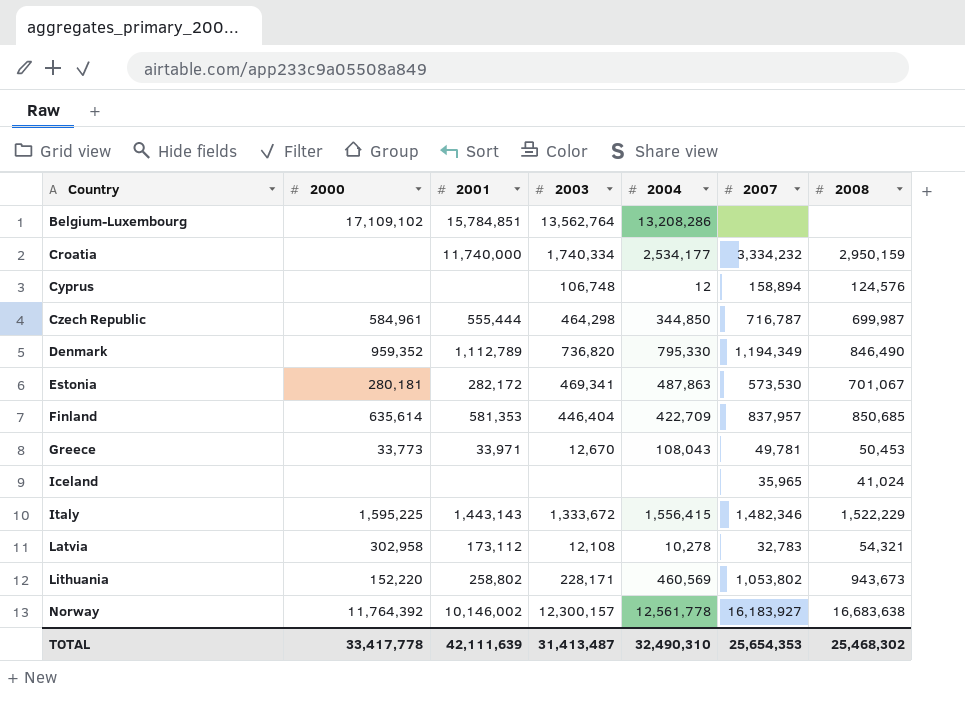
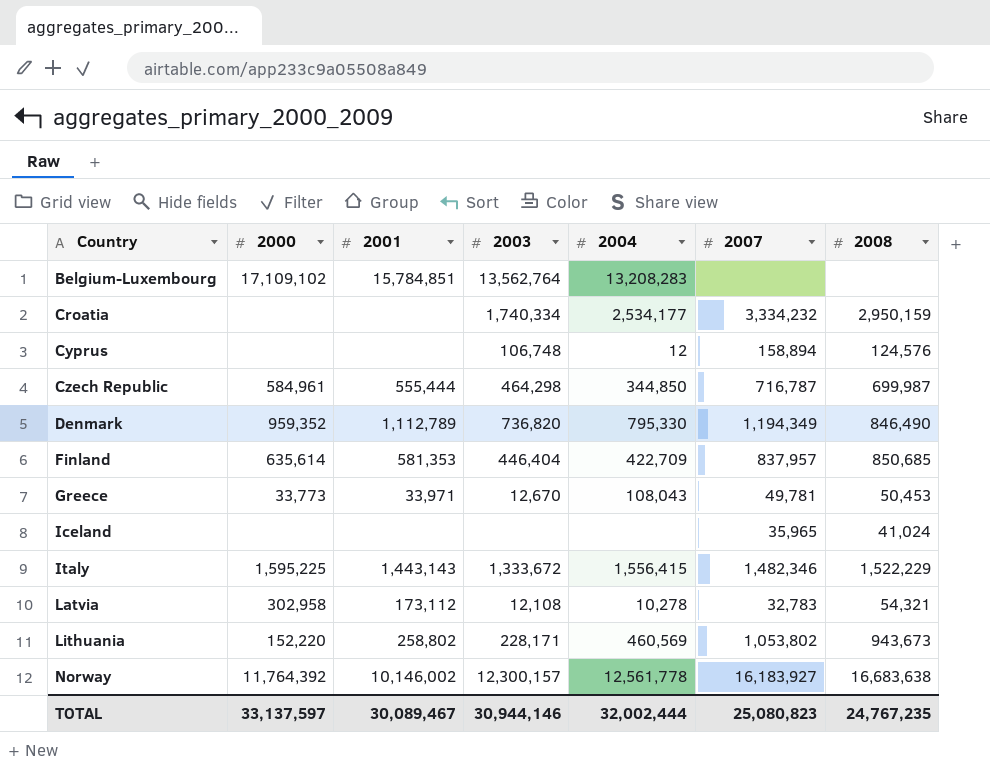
row Estonia: 280,181 | 282,172 | 469,341 | 487,863 | 573,530 | 701,067 -> none
Belgium-Luxembourg | 2004: 13,208,286 -> 13,208,283
Croatia | 2001: 11,740,000 -> none
TOTAL | 2000: 33,417,778 -> 33,137,597
TOTAL | 2001: 42,111,639 -> 30,089,467
TOTAL | 2003: 31,413,487 -> 30,944,146
TOTAL | 2004: 32,490,310 -> 32,002,444
TOTAL | 2007: 25,654,353 -> 25,080,823
TOTAL | 2008: 25,468,302 -> 24,767,235

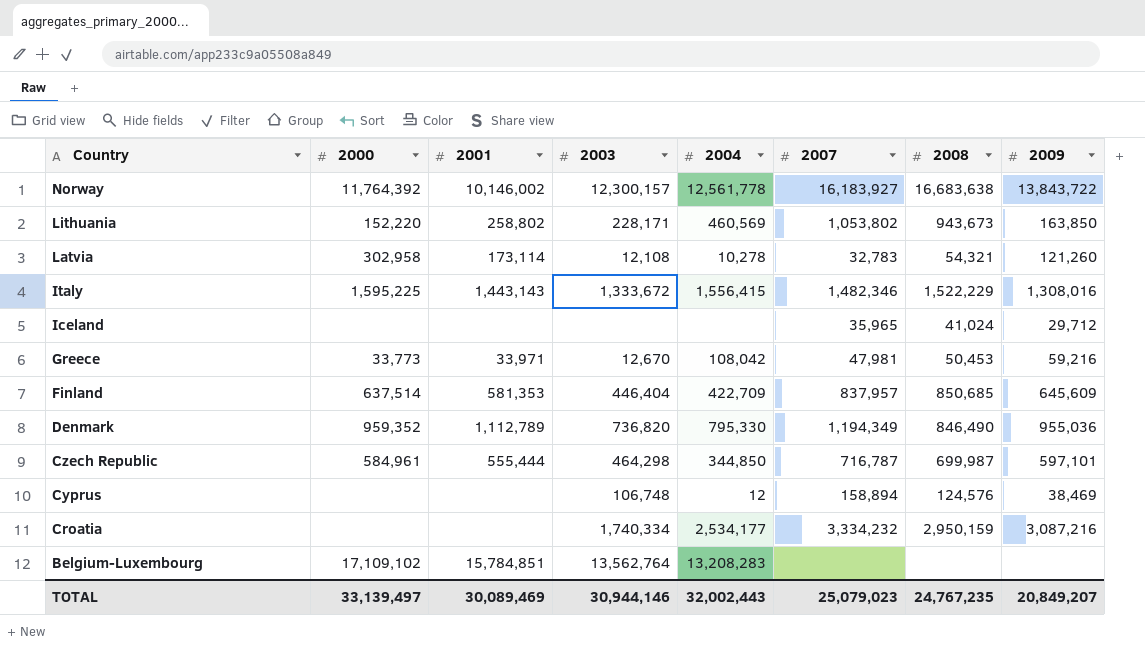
row order: Country ascending -> Country descending
column 2009 | position: none -> 8
Latvia | 2001: 173,112 -> 173,114
Greece | 2004: 108,043 -> 108,042
Greece | 2007: 49,781 -> 47,981
Finland | 2000: 635,614 -> 637,514
TOTAL | 2000: 33,137,597 -> 33,139,497
TOTAL | 2001: 30,089,467 -> 30,089,469
TOTAL | 2004: 32,002,444 -> 32,002,443
TOTAL | 2007: 25,080,823 -> 25,079,023

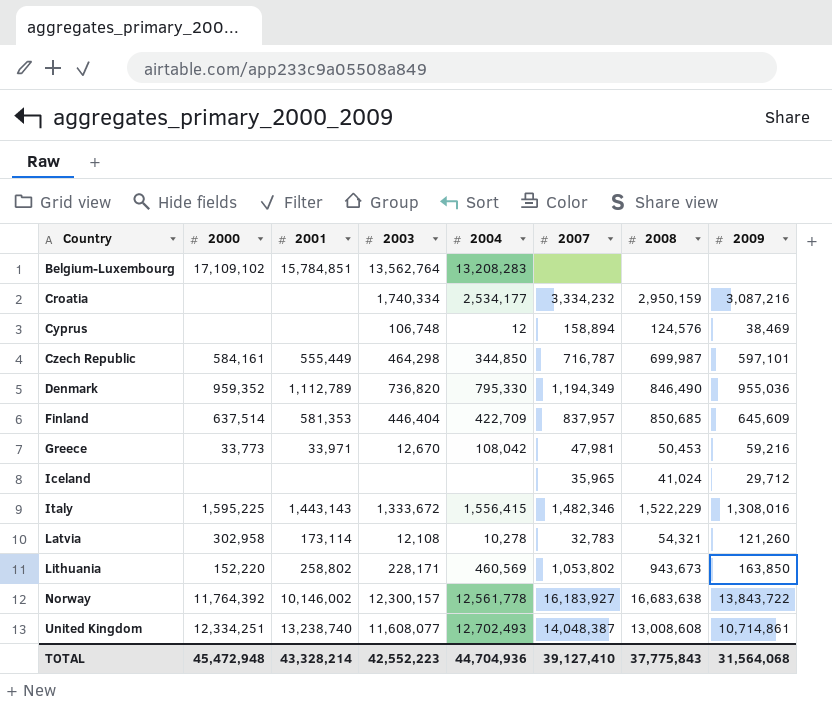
row order: Country descending -> Country ascending
Czech Republic | 2000: 584,961 -> 584,161
Czech Republic | 2001: 555,444 -> 555,449
row United Kingdom: none -> 12,334,251 | 13,238,740 | 11,608,077 | 12,702,493 | 14,048,387 | 13,008,608 | 10,714,861
TOTAL | 2000: 33,139,497 -> 45,472,948
TOTAL | 2001: 30,089,469 -> 43,328,214
TOTAL | 2003: 30,944,146 -> 42,552,223
TOTAL | 2004: 32,002,443 -> 44,704,936
TOTAL | 2007: 25,079,023 -> 39,127,410
TOTAL | 2008: 24,767,235 -> 37,775,843
TOTAL | 2009: 20,849,207 -> 31,564,068

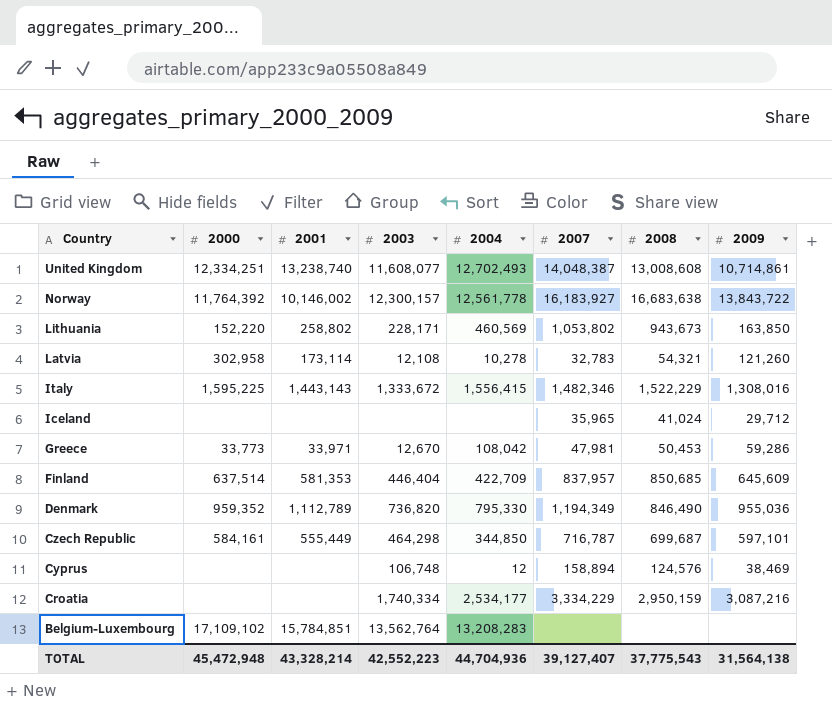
row order: Country ascending -> Country descending
Greece | 2009: 59,216 -> 59,286
Czech Republic | 2008: 699,987 -> 699,687
Croatia | 2007: 3,334,232 -> 3,334,229
TOTAL | 2007: 39,127,410 -> 39,127,407
TOTAL | 2008: 37,775,843 -> 37,775,543
TOTAL | 2009: 31,564,068 -> 31,564,138

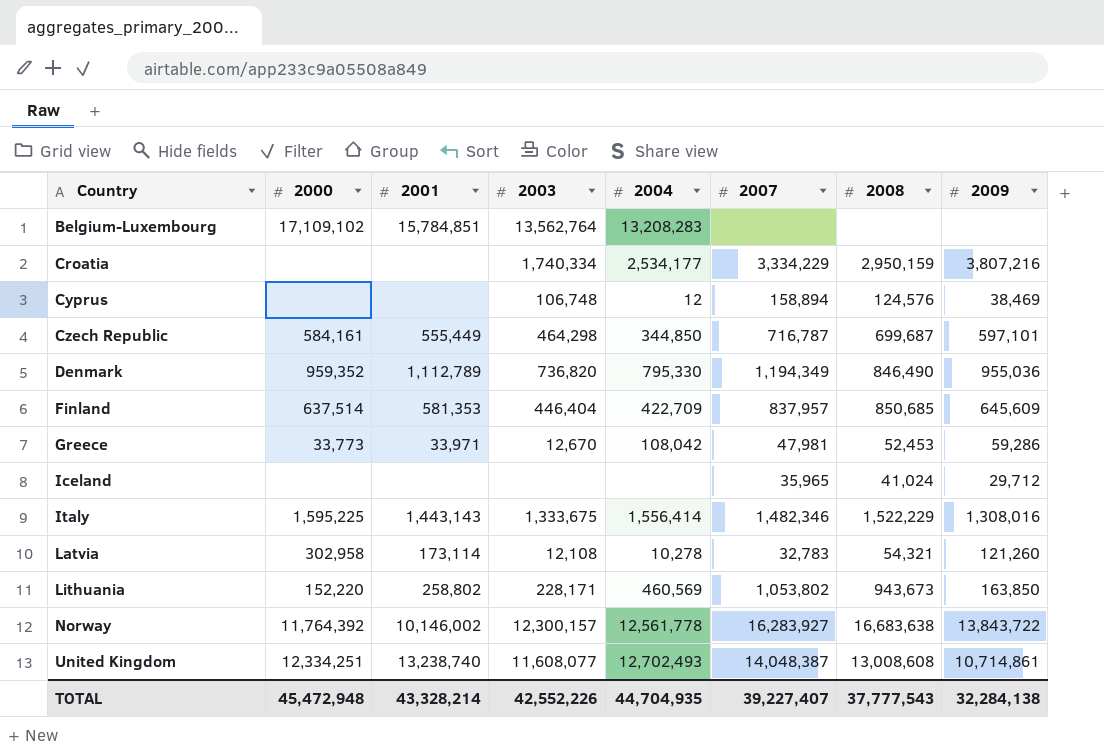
row order: Country descending -> Country ascending
Croatia | 2009: 3,087,216 -> 3,807,216
Greece | 2008: 50,453 -> 52,453
Italy | 2003: 1,333,672 -> 1,333,675
Italy | 2004: 1,556,415 -> 1,556,414
Norway | 2007: 16,183,927 -> 16,283,927
TOTAL | 2003: 42,552,223 -> 42,552,226
TOTAL | 2004: 44,704,936 -> 44,704,935
TOTAL | 2007: 39,127,407 -> 39,227,407
TOTAL | 2008: 37,775,543 -> 37,777,543
TOTAL | 2009: 31,564,138 -> 32,284,138

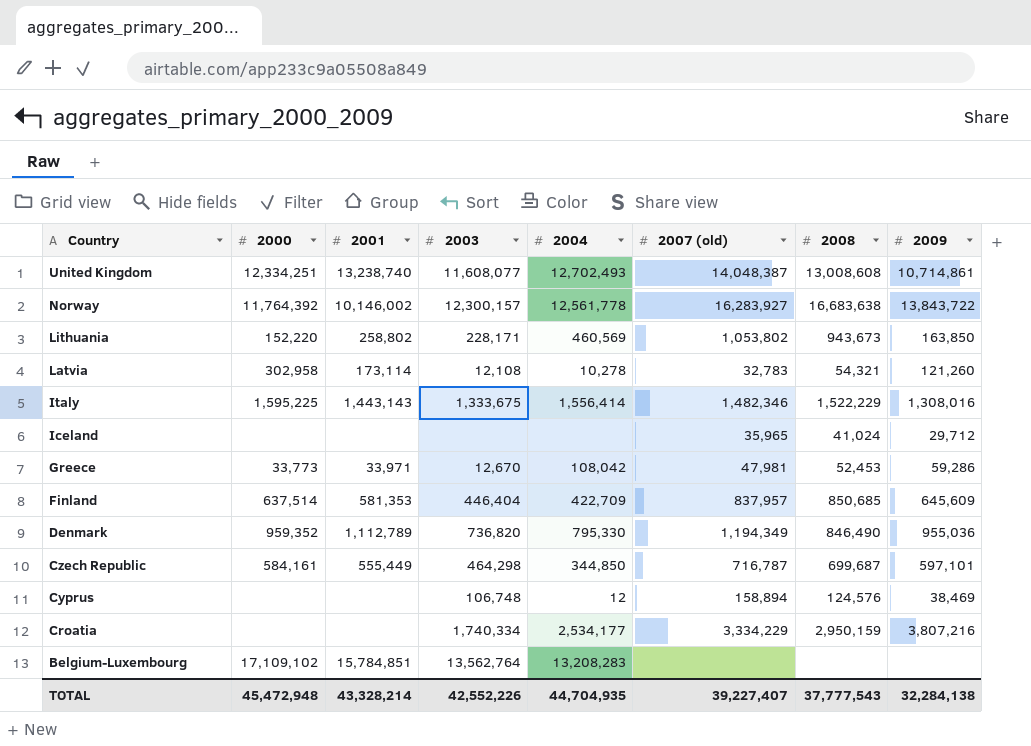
row order: Country ascending -> Country descending
column name: 2007 -> 2007 (old)

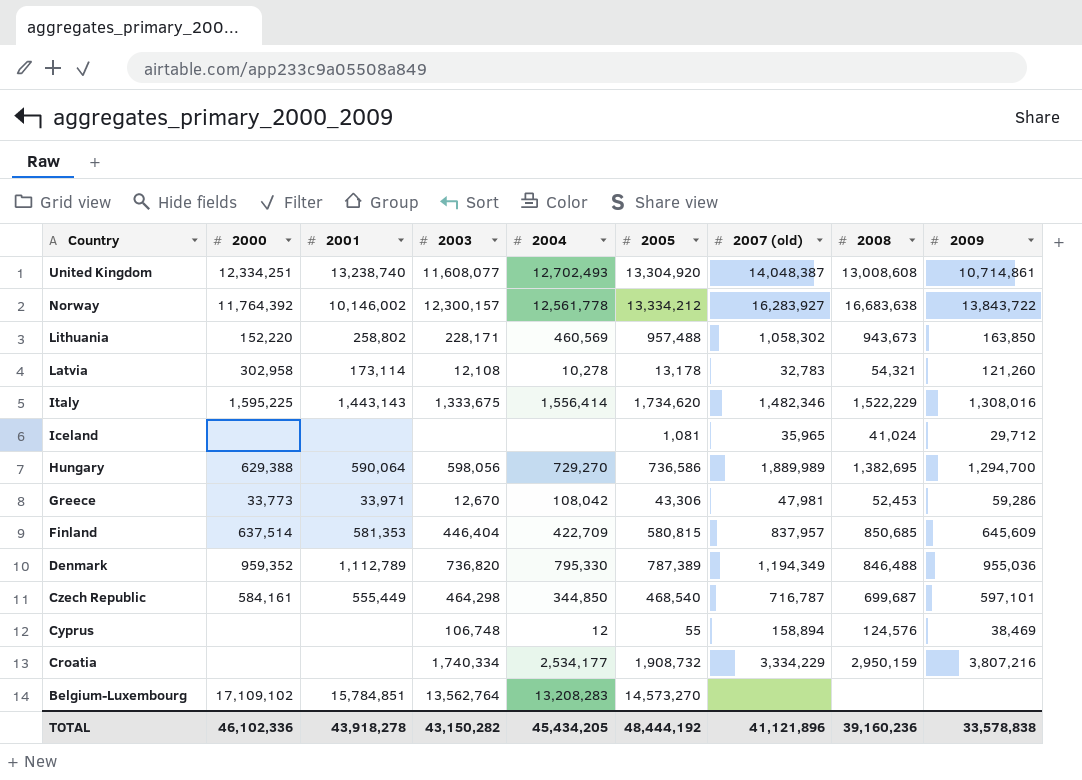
column 2005 | position: none -> 6
Lithuania | 2007 (old): 1,053,802 -> 1,058,302
row Hungary: none -> 629,388 | 590,064 | 598,056 | 729,270 | 736,586 | 1,889,989 | 1,382,695 | 1,294,700
Denmark | 2008: 846,490 -> 846,488
TOTAL | 2000: 45,472,948 -> 46,102,336
TOTAL | 2001: 43,328,214 -> 43,918,278
TOTAL | 2003: 42,552,226 -> 43,150,282
TOTAL | 2004: 44,704,935 -> 45,434,205
TOTAL | 2007 (old): 39,227,407 -> 41,121,896
TOTAL | 2008: 37,777,543 -> 39,160,236
TOTAL | 2009: 32,284,138 -> 33,578,838

